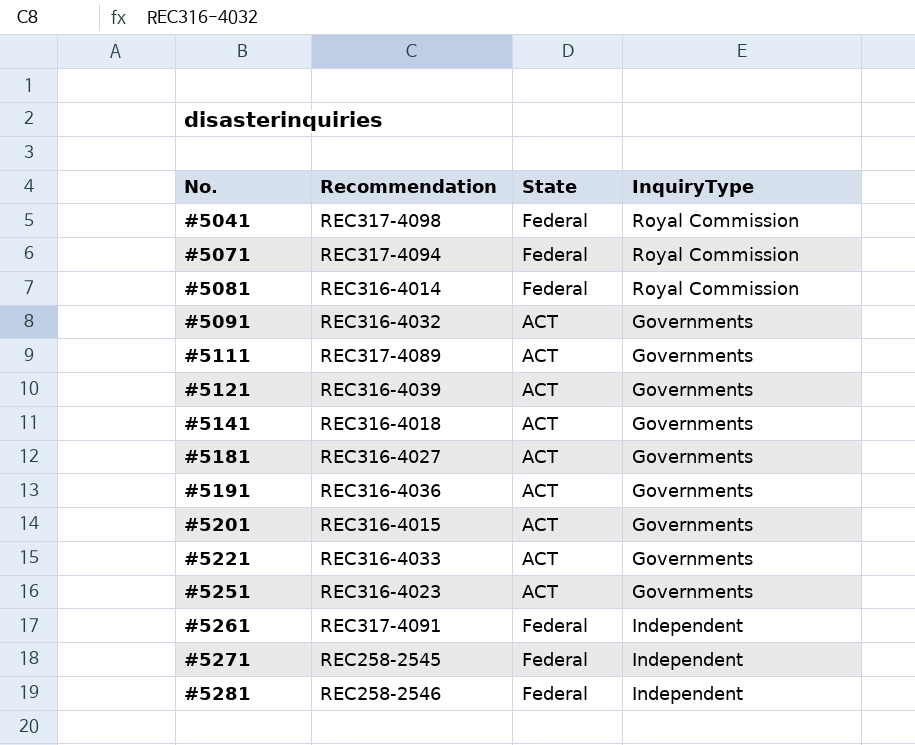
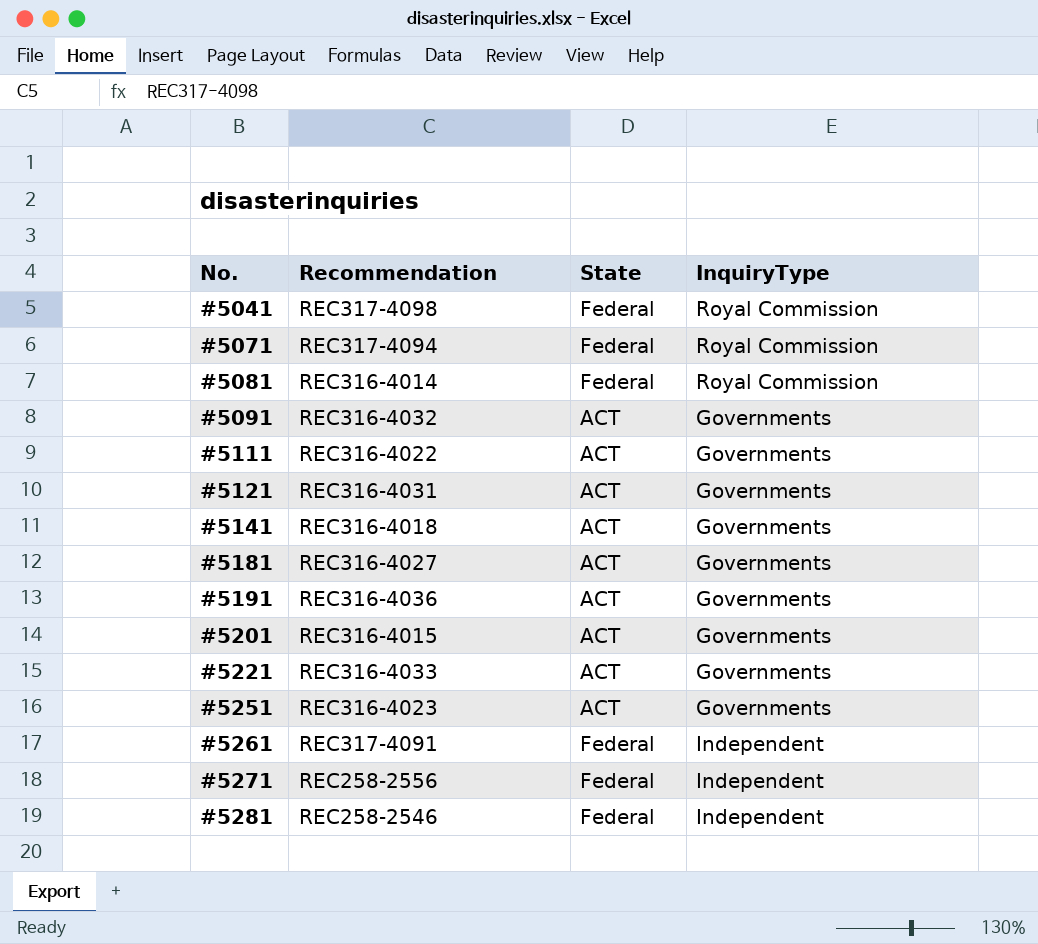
#5111 | Recommendation: REC317-4089 -> REC316-4022
#5121 | Recommendation: REC316-4039 -> REC316-4031
#5271 | Recommendation: REC258-2545 -> REC258-2556

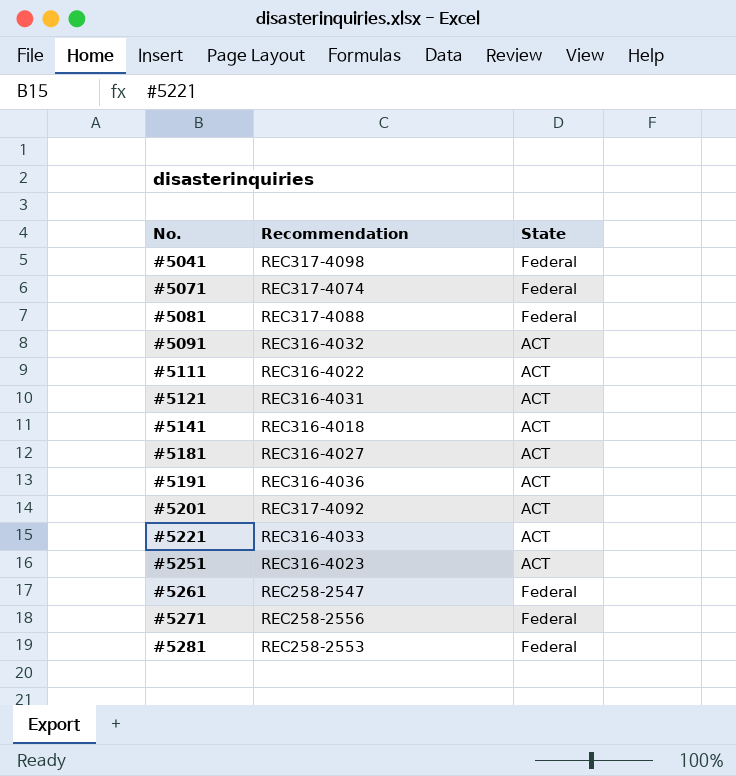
column InquiryType | position: 4 -> none
#5071 | Recommendation: REC317-4094 -> REC317-4074
#5081 | Recommendation: REC316-4014 -> REC317-4088
#5201 | Recommendation: REC316-4015 -> REC317-4092
#5261 | Recommendation: REC317-4091 -> REC258-2547
#5281 | Recommendation: REC258-2546 -> REC258-2553

